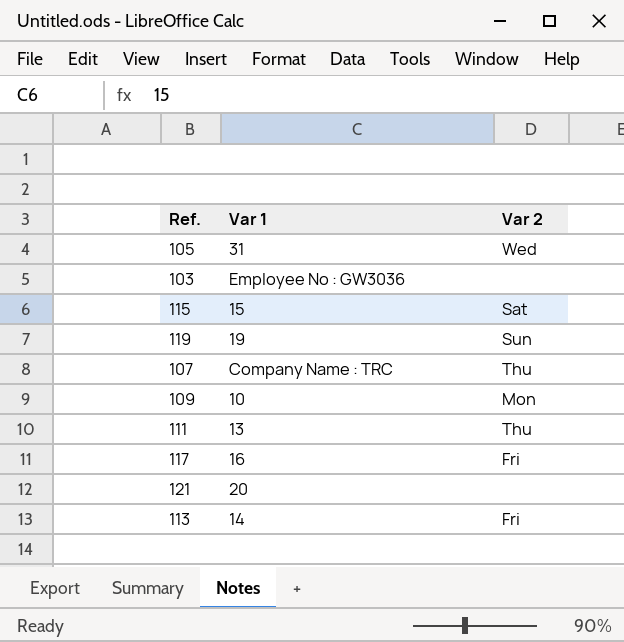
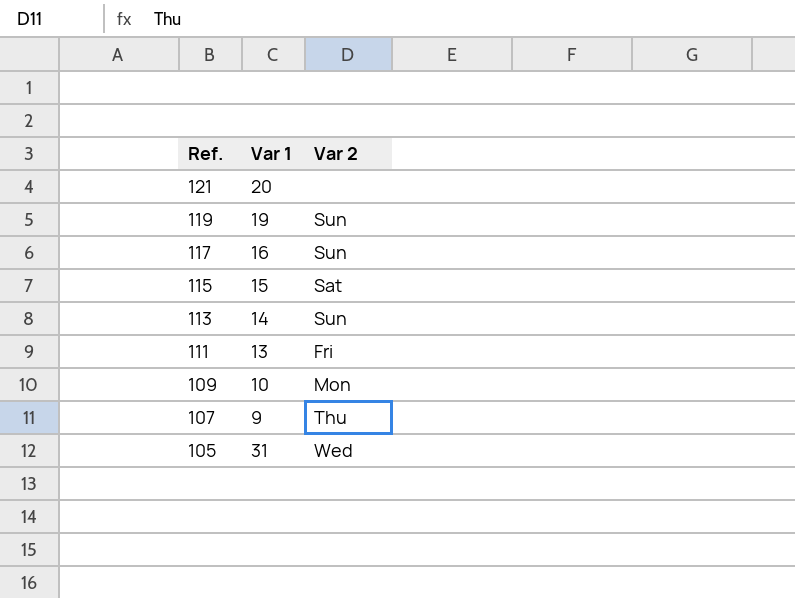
row order: none -> Ref. descending
row 103: Employee No : GW3036 | none -> none
117 | Var 2: Fri -> Sun
113 | Var 2: Fri -> Sun
111 | Var 2: Thu -> Fri
107 | Var 1: Company Name : TRC -> 9

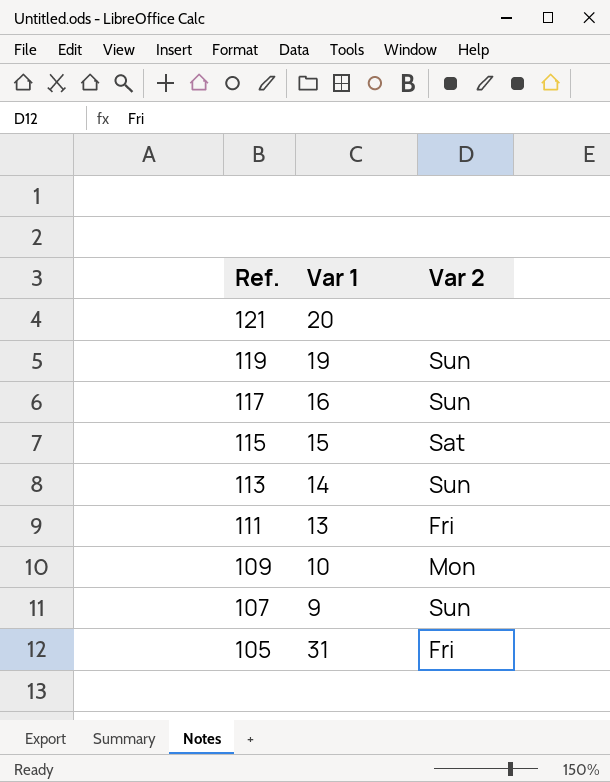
107 | Var 2: Thu -> Sun
105 | Var 2: Wed -> Fri

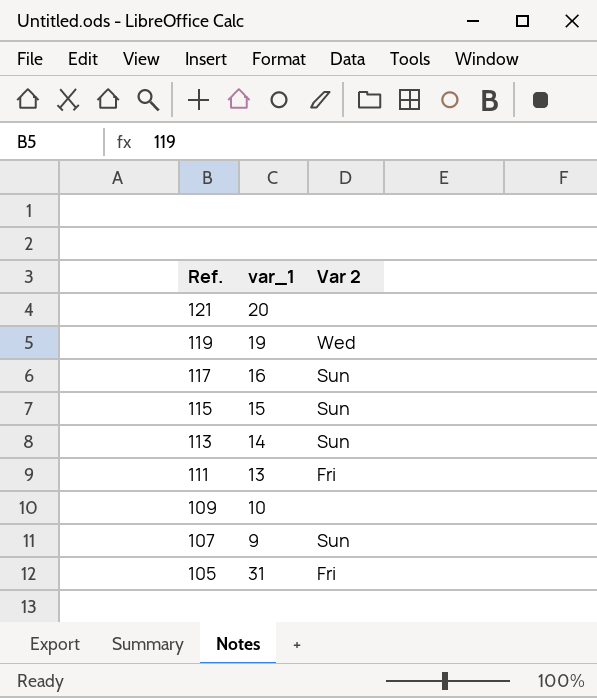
column name: Var 1 -> var_1
119 | Var 2: Sun -> Wed
115 | Var 2: Sat -> Sun
109 | Var 2: Mon -> none

